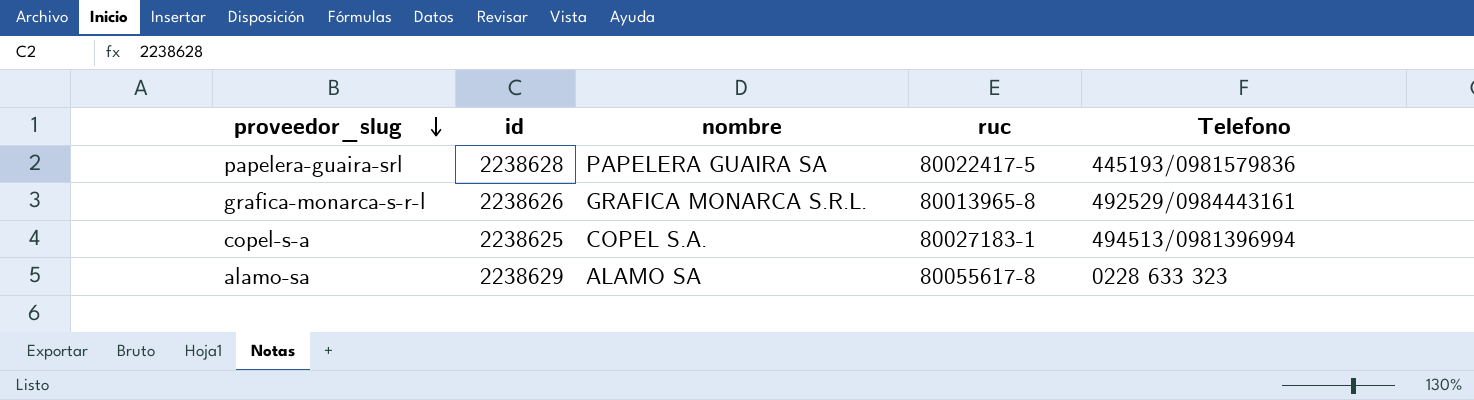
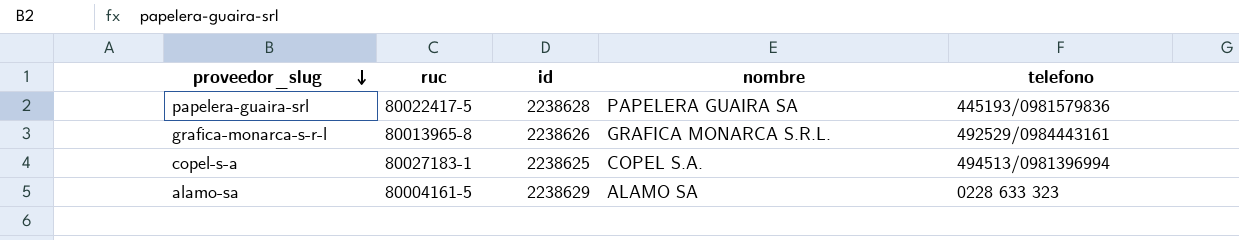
column ruc | position: 4 -> 2
column name: Telefono -> telefono
alamo-sa | ruc: 80055617-8 -> 80004161-5

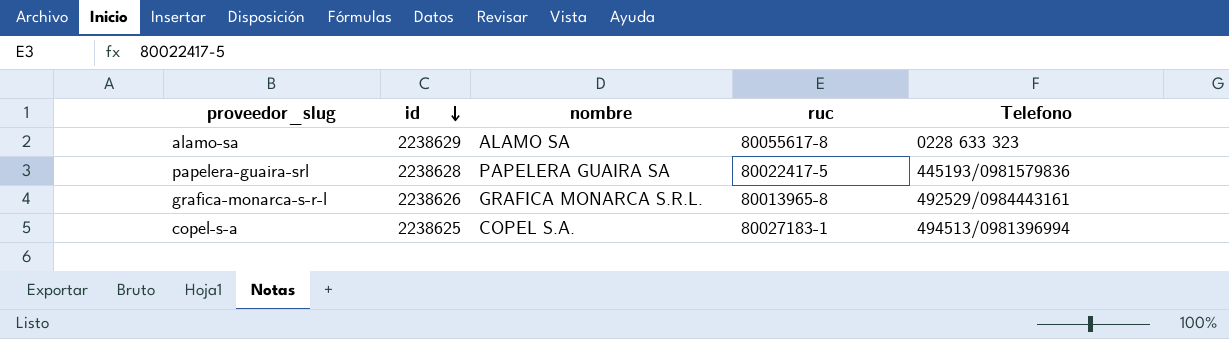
row order: proveedor_slug descending -> id descending
column ruc | position: 2 -> 4
column name: telefono -> Telefono
alamo-sa | ruc: 80004161-5 -> 80055617-8

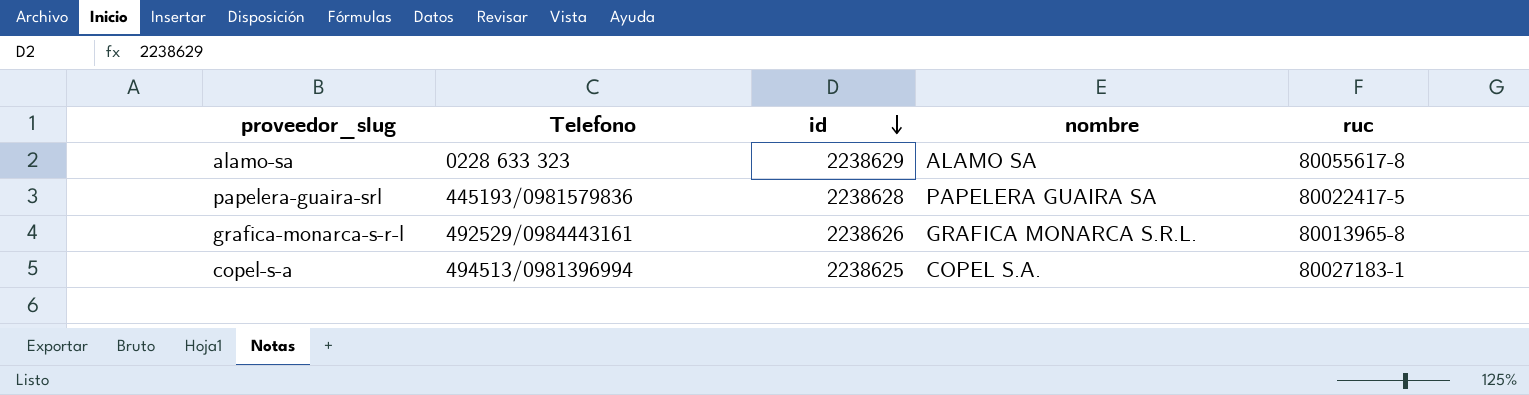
column Telefono | position: 5 -> 2

